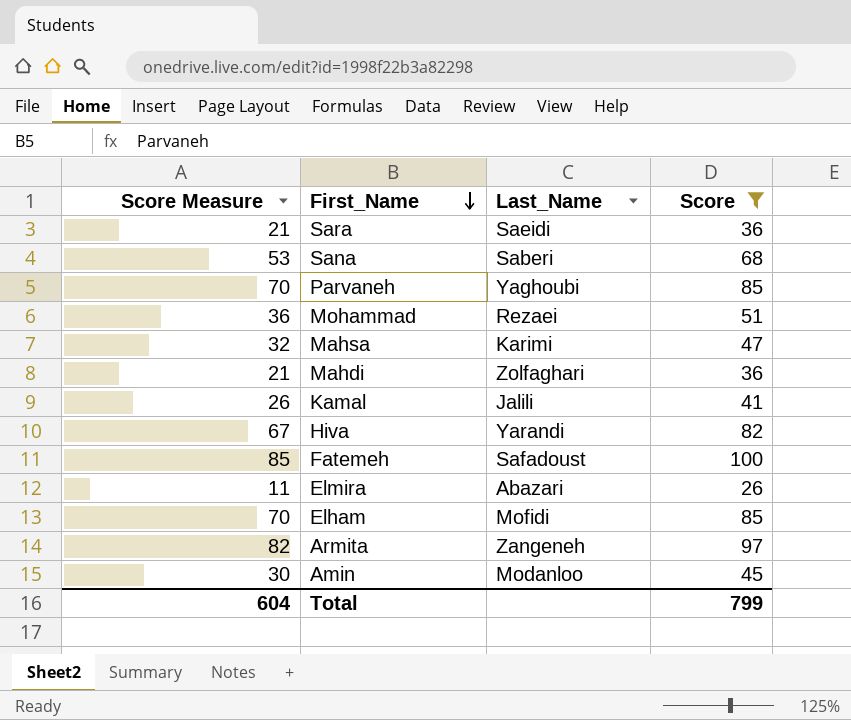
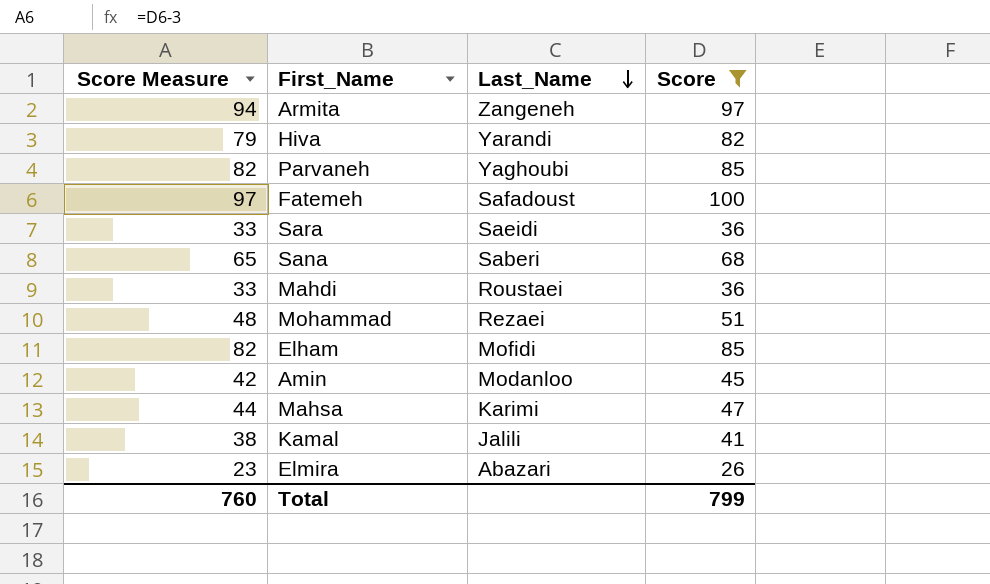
row order: First_Name descending -> Last_Name descending
column Score Measure | formula: [Score] - 15 -> [Score] - 3
Mahdi | Last_Name: Zolfaghari -> Roustaei
Total | Score Measure: 604 -> 760

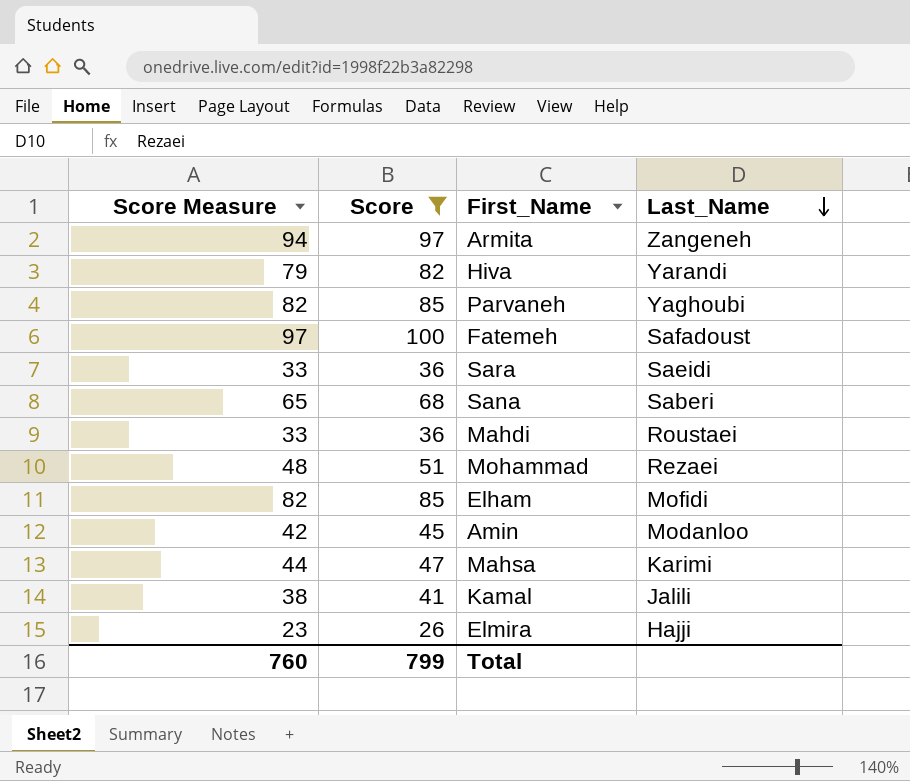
column Score | position: 4 -> 2
Elmira | Last_Name: Abazari -> Hajji

